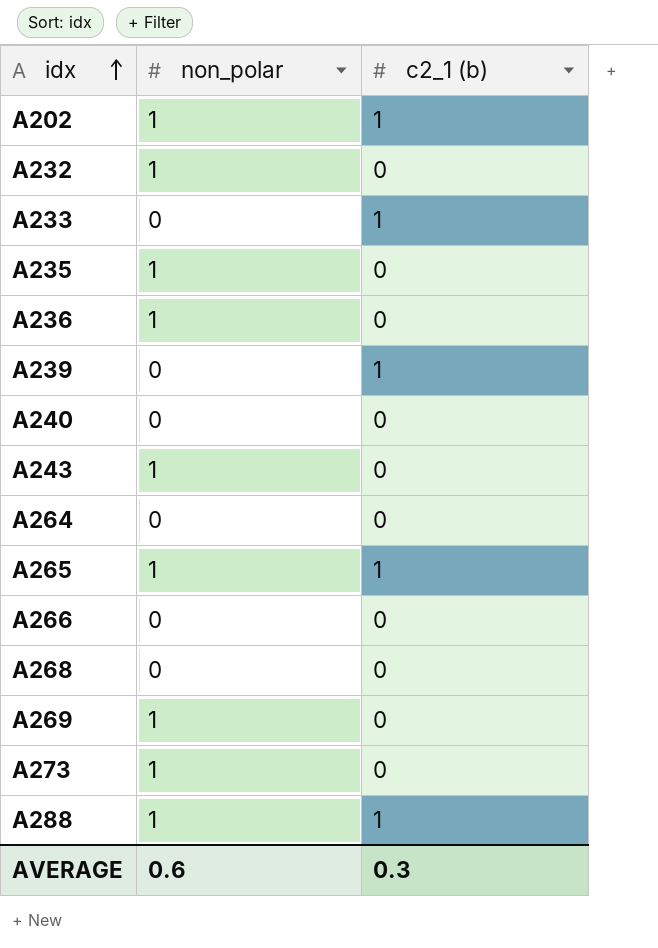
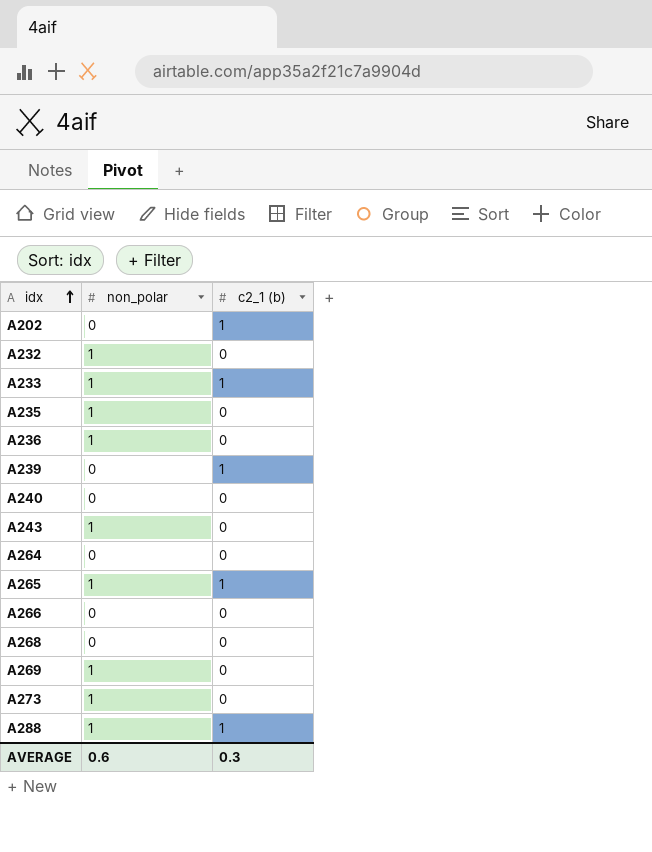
A202 | non_polar: 1 -> 0
A233 | non_polar: 0 -> 1

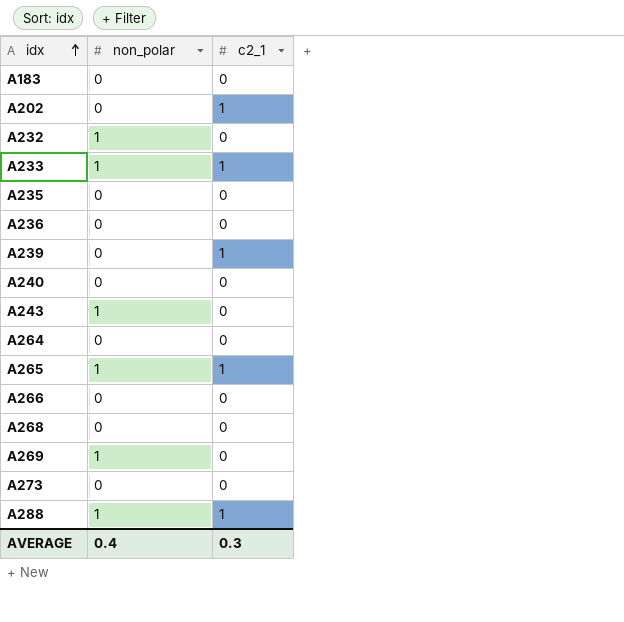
column name: c2_1 (b) -> c2_1
row A183: none -> 0 | 0
A235 | non_polar: 1 -> 0
A236 | non_polar: 1 -> 0
A273 | non_polar: 1 -> 0
AVERAGE | non_polar: 0.6 -> 0.4

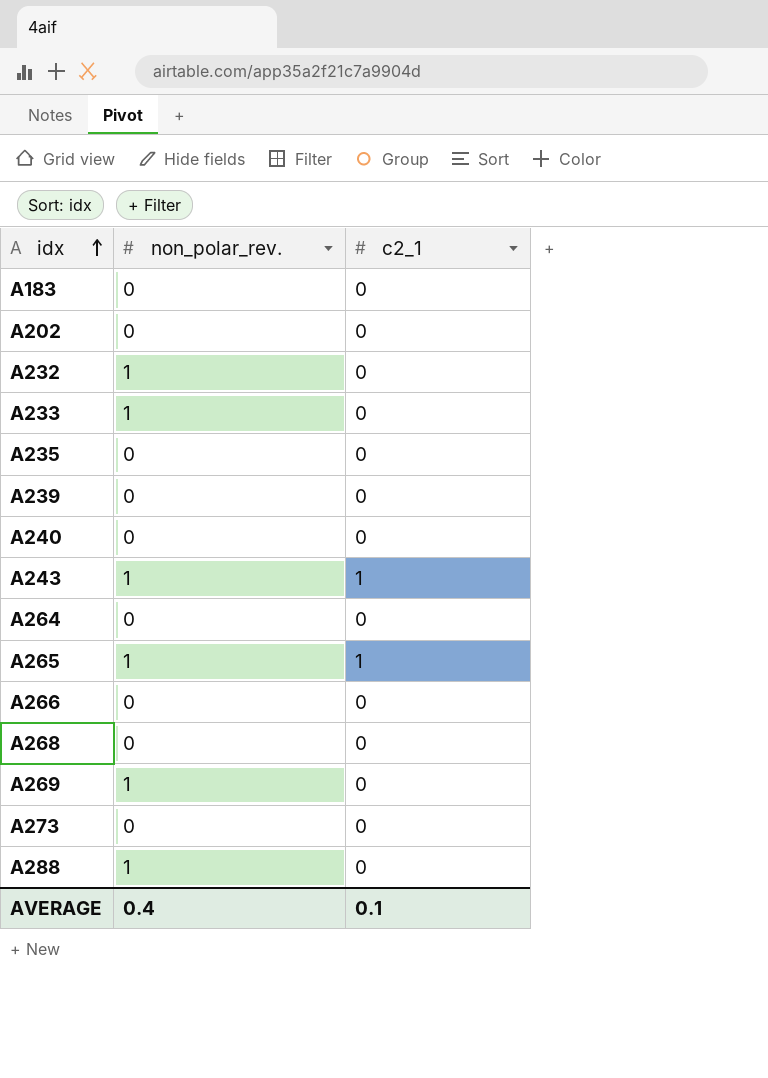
column name: non_polar -> non_polar_rev.
row A236: 0 | 0 -> none
A202 | c2_1: 1 -> 0
A233 | c2_1: 1 -> 0
A239 | c2_1: 1 -> 0
A243 | c2_1: 0 -> 1
A288 | c2_1: 1 -> 0
AVERAGE | c2_1: 0.3 -> 0.1

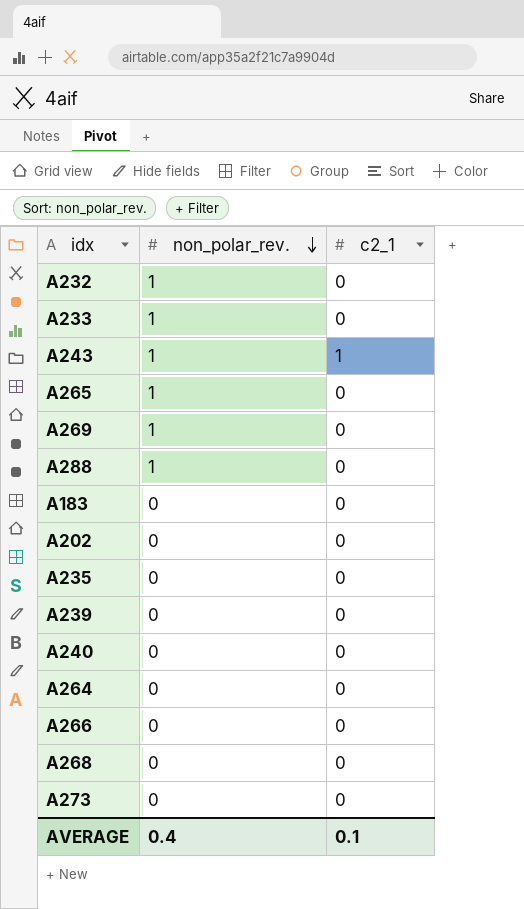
row order: idx ascending -> non_polar_rev. descending
A265 | c2_1: 1 -> 0

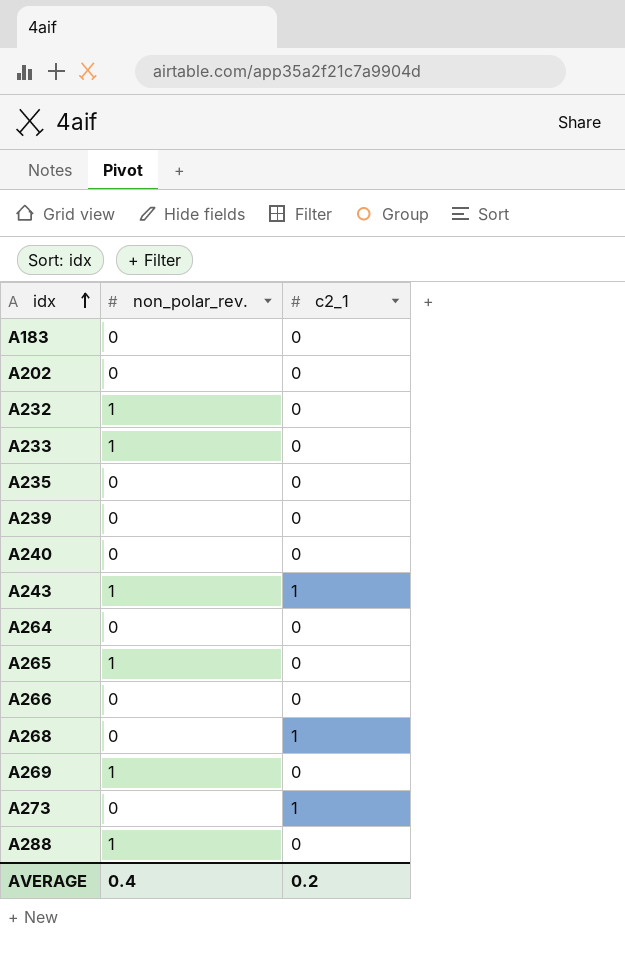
row order: non_polar_rev. descending -> idx ascending
A268 | c2_1: 0 -> 1
A273 | c2_1: 0 -> 1
AVERAGE | c2_1: 0.1 -> 0.2

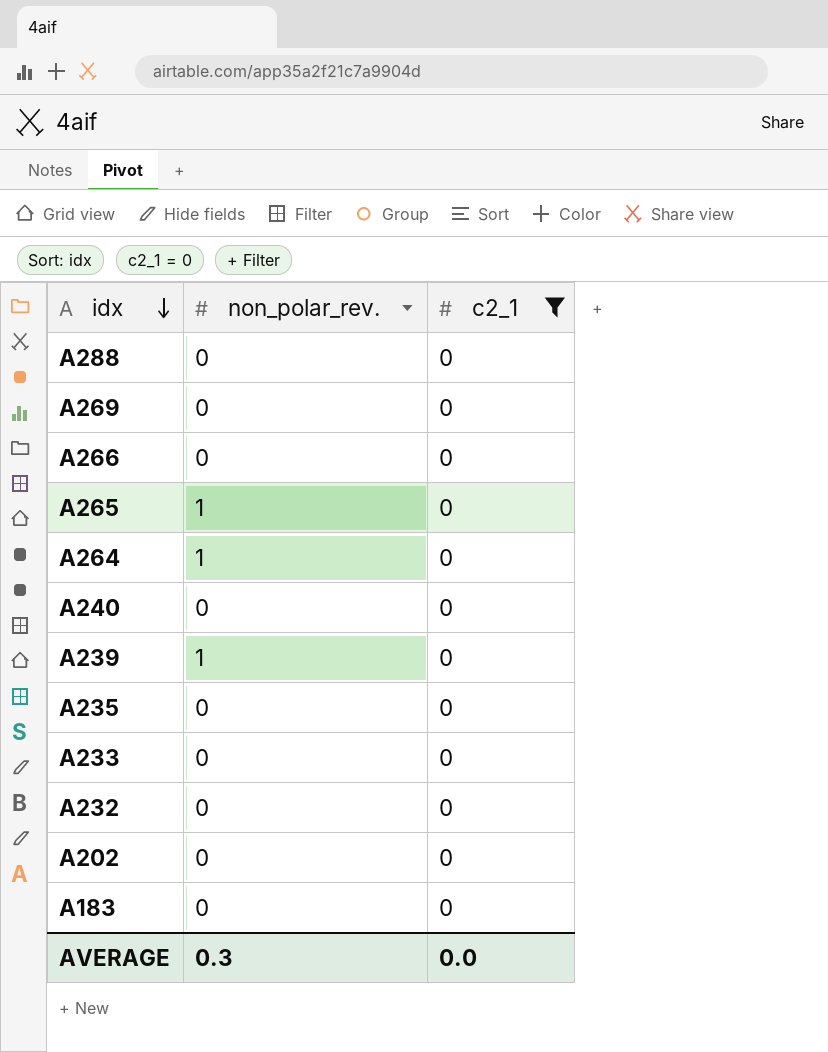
filter: none -> c2_1 = 0
row order: idx ascending -> idx descending
A288 | non_polar_rev.: 1 -> 0
A269 | non_polar_rev.: 1 -> 0
A264 | non_polar_rev.: 0 -> 1
A239 | non_polar_rev.: 0 -> 1
A233 | non_polar_rev.: 1 -> 0
A232 | non_polar_rev.: 1 -> 0
AVERAGE | non_polar_rev.: 0.4 -> 0.3
AVERAGE | c2_1: 0.2 -> 0.0

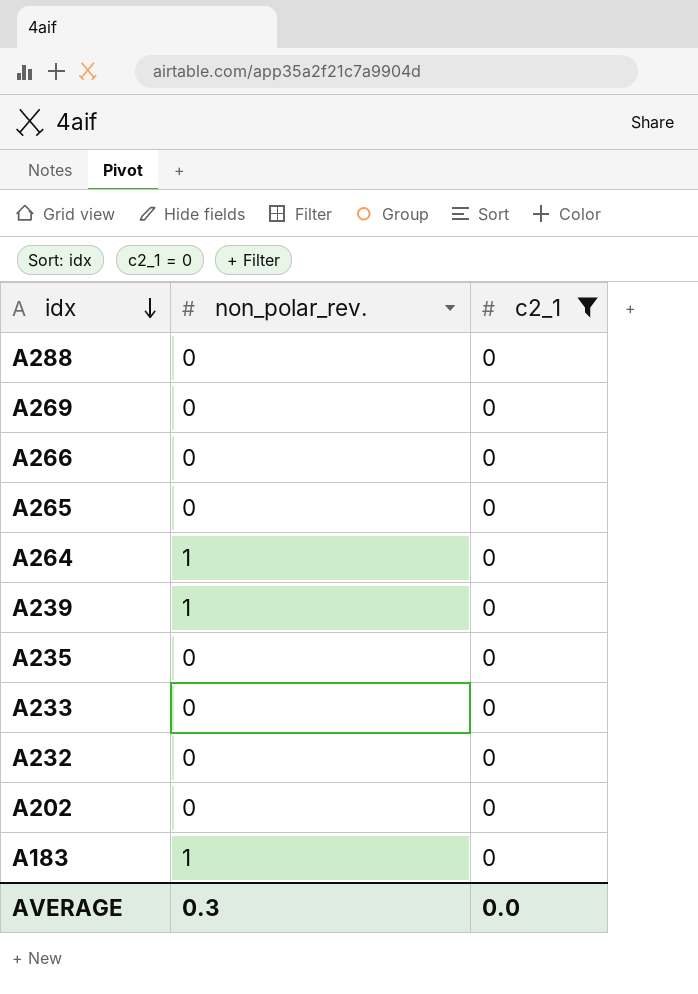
row A240: 0 | 0 -> none
A265 | non_polar_rev.: 1 -> 0
A183 | non_polar_rev.: 0 -> 1

